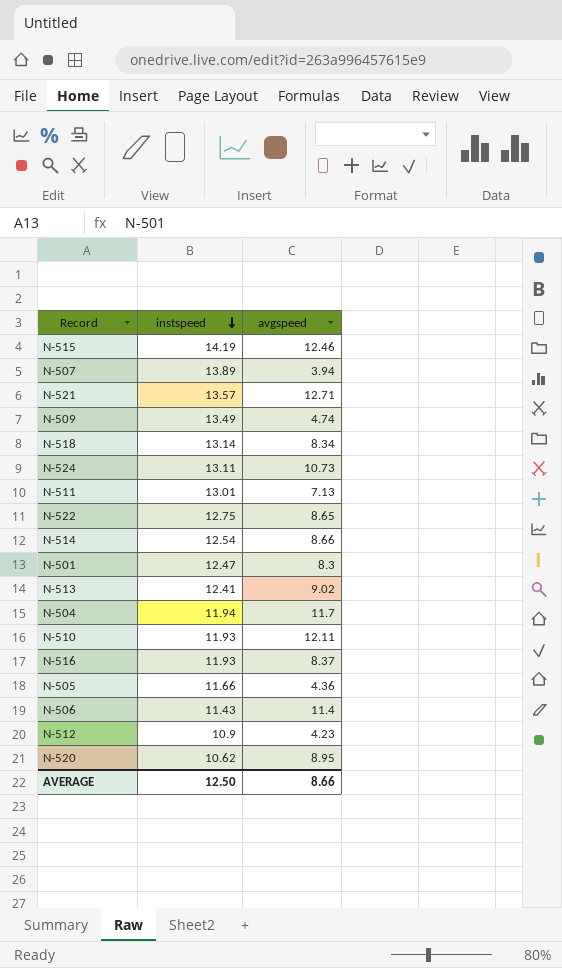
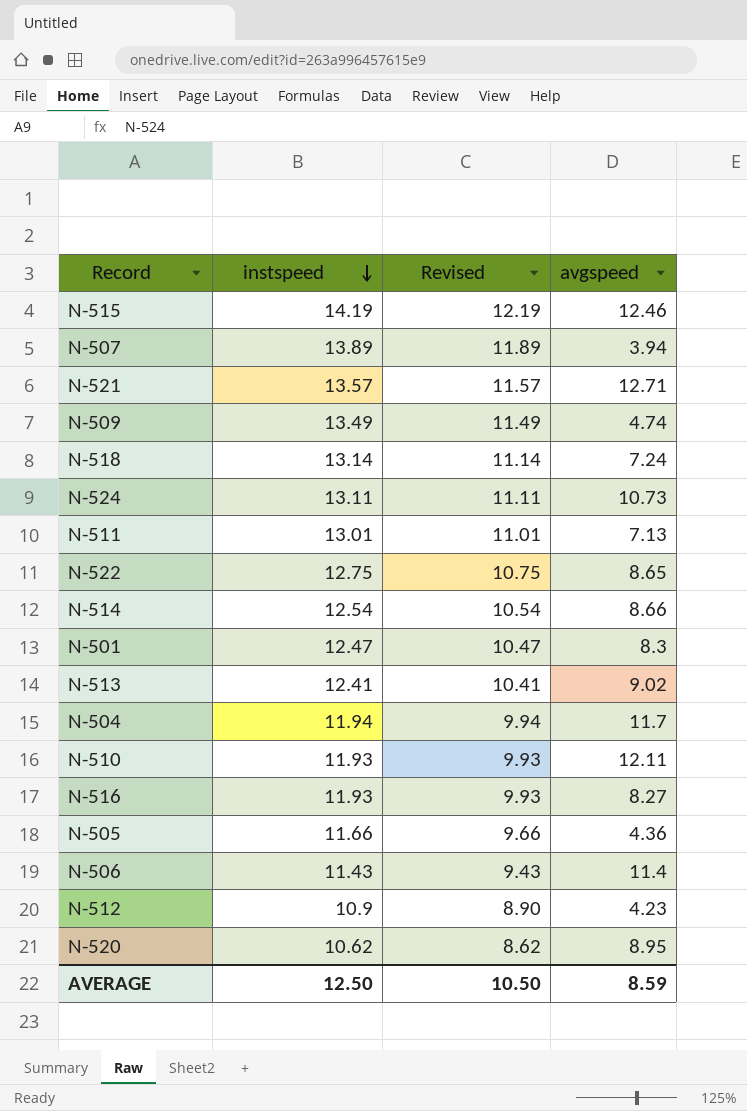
column Revised | formula: none -> [instspeed] - 2
N-518 | avgspeed: 8.34 -> 7.24
N-516 | avgspeed: 8.37 -> 8.27
AVERAGE | avgspeed: 8.66 -> 8.59

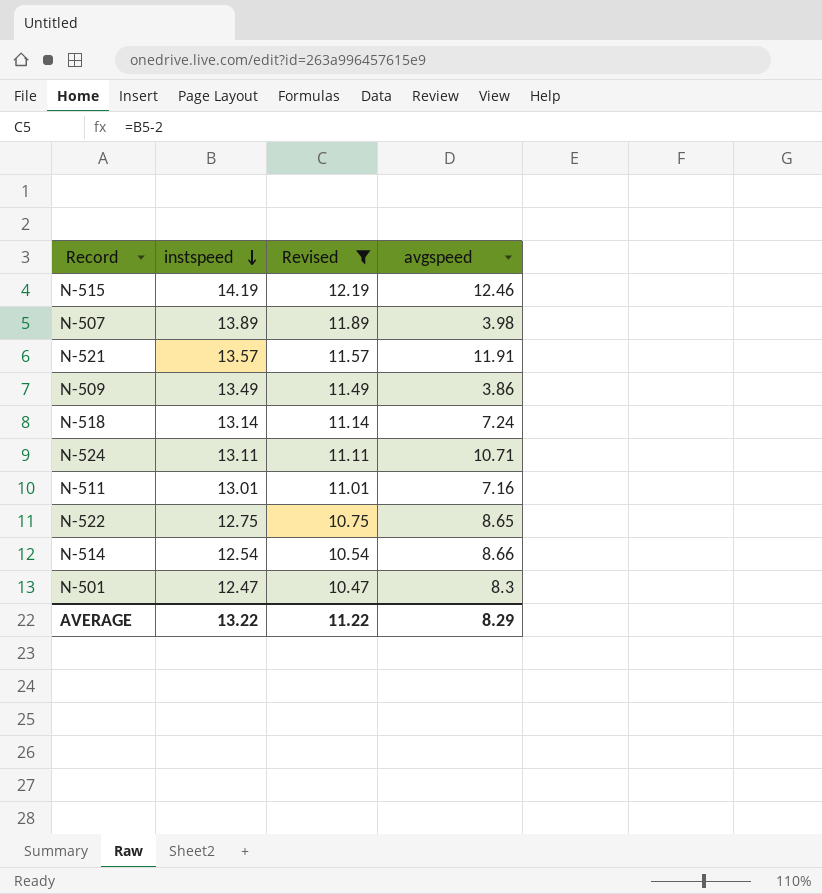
filter: none -> Revised >= 10.47
N-507 | avgspeed: 3.94 -> 3.98
N-521 | avgspeed: 12.71 -> 11.91
N-509 | avgspeed: 4.74 -> 3.86
N-524 | avgspeed: 10.73 -> 10.71
N-511 | avgspeed: 7.13 -> 7.16
AVERAGE | instspeed: 12.50 -> 13.22
AVERAGE | Revised: 10.50 -> 11.22
AVERAGE | avgspeed: 8.59 -> 8.29

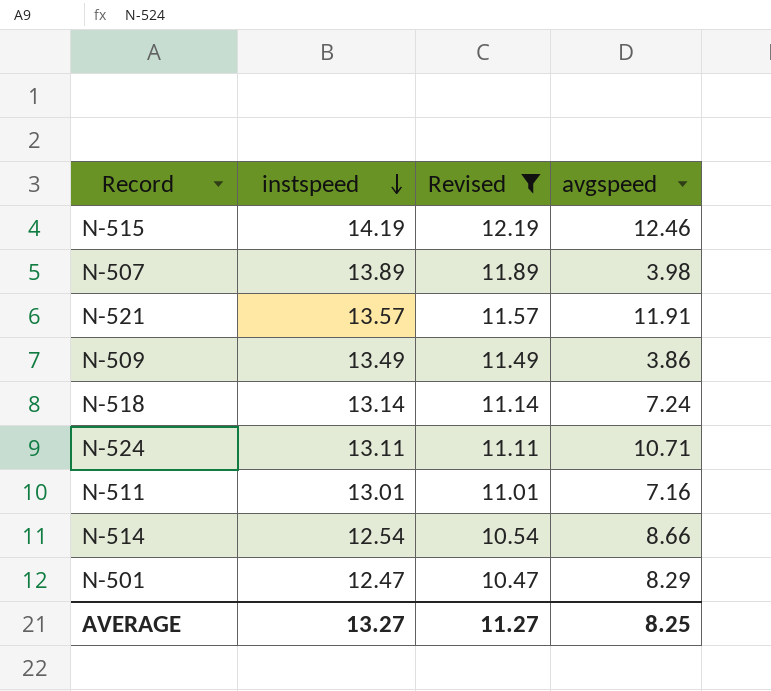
row N-522: 12.75 | 10.75 | 8.65 -> none
N-501 | avgspeed: 8.3 -> 8.29
AVERAGE | instspeed: 13.22 -> 13.27
AVERAGE | Revised: 11.22 -> 11.27
AVERAGE | avgspeed: 8.29 -> 8.25

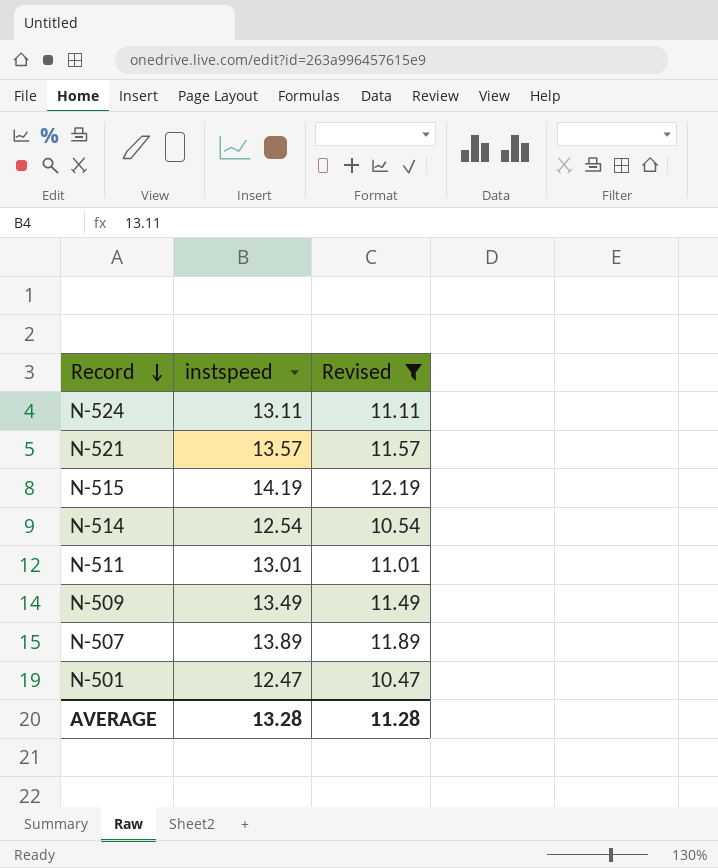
row order: instspeed descending -> Record descending
column avgspeed | position: 4 -> none
row N-518: 13.14 | 11.14 | 7.24 -> none
AVERAGE | instspeed: 13.27 -> 13.28
AVERAGE | Revised: 11.27 -> 11.28

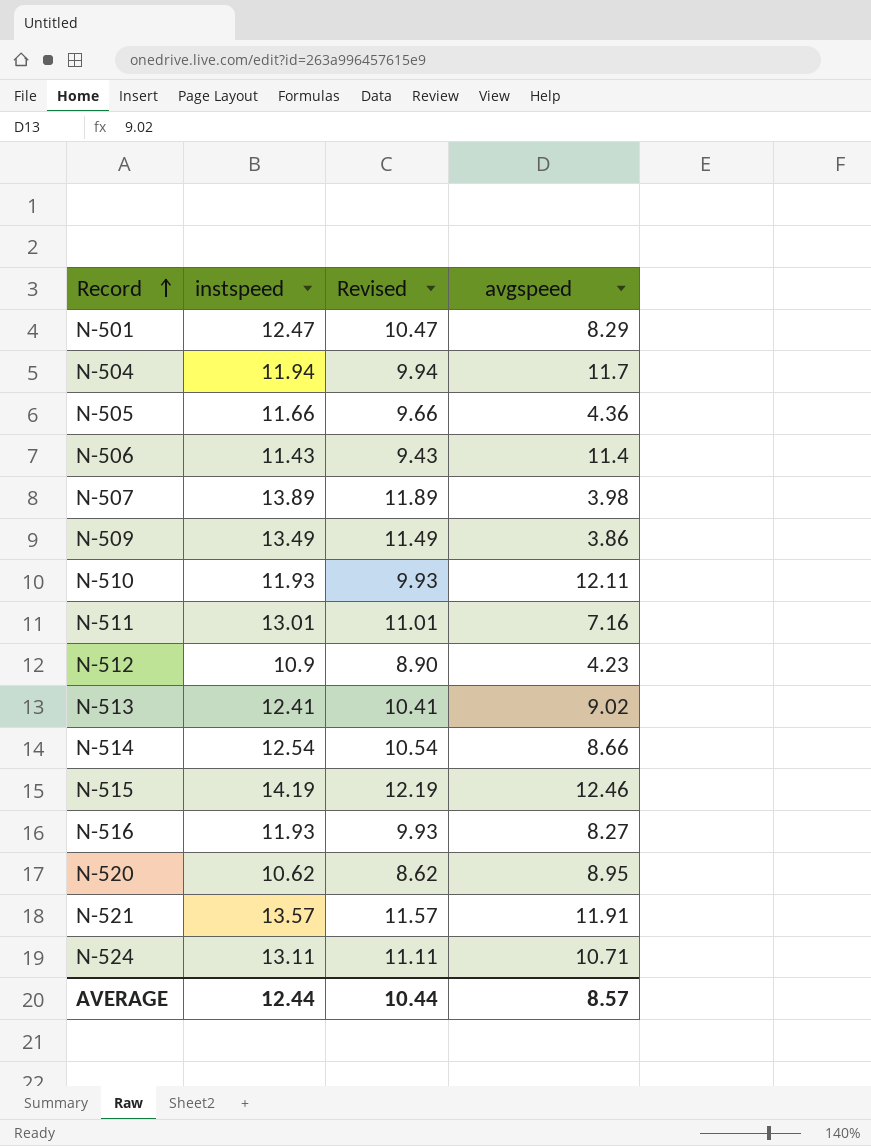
filter: Revised >= 10.47 -> none
row order: Record descending -> Record ascending
column avgspeed | position: none -> 4
AVERAGE | instspeed: 13.28 -> 12.44
AVERAGE | Revised: 11.28 -> 10.44

